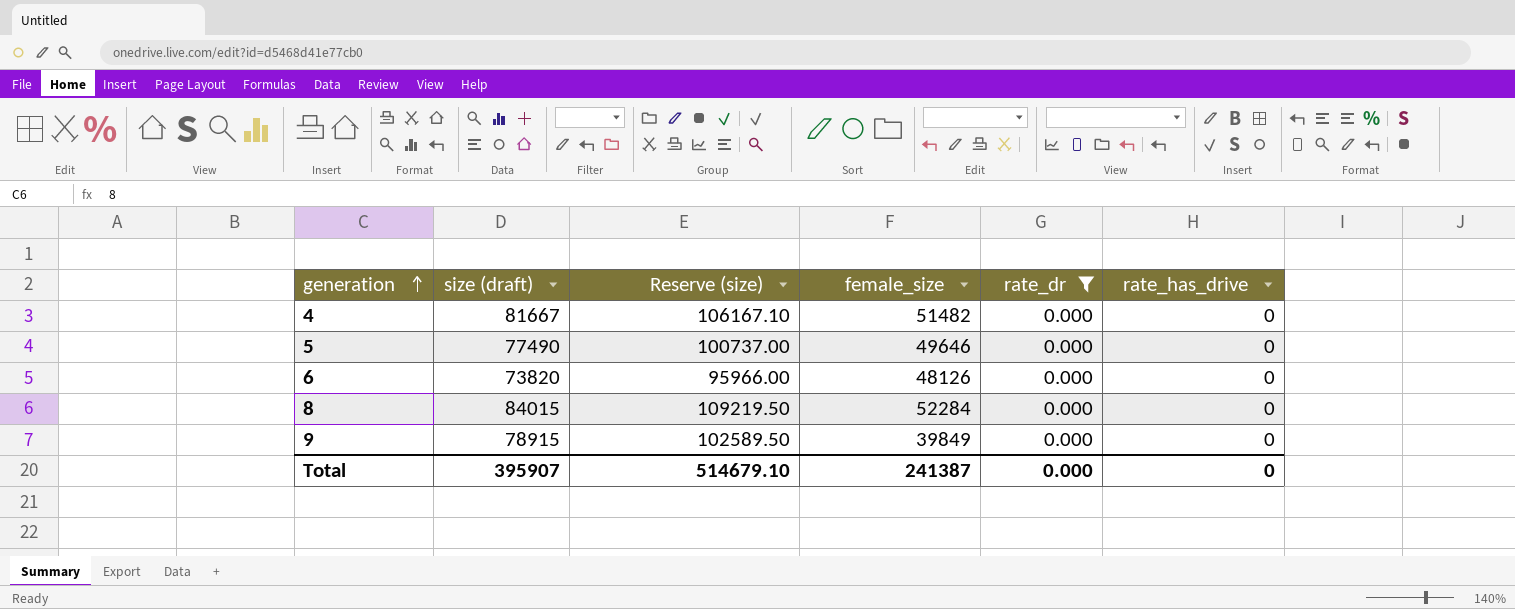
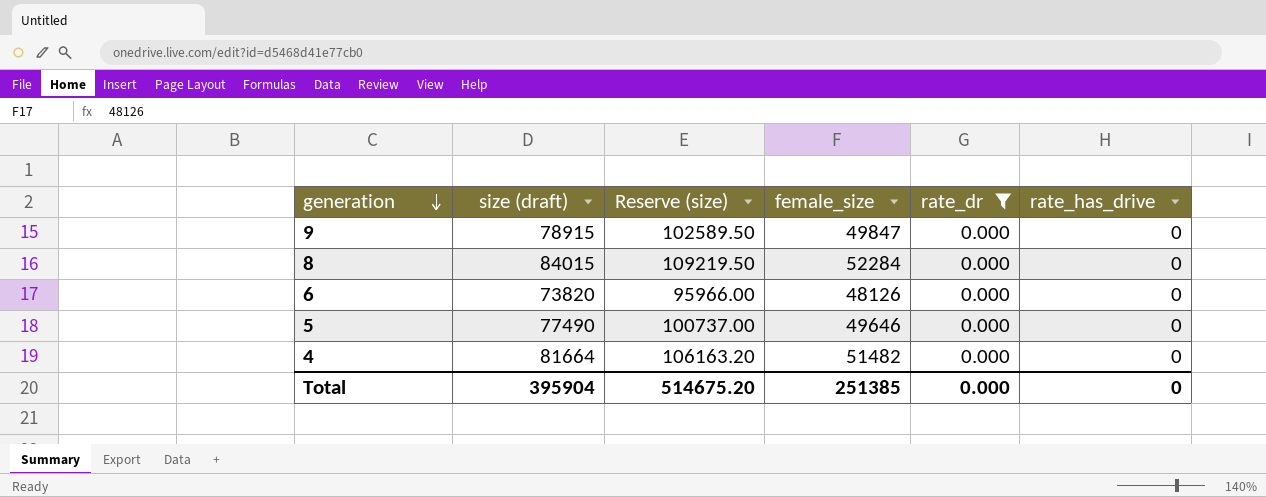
row order: generation ascending -> generation descending
9 | female_size: 39849 -> 49847
4 | size (draft): 81667 -> 81664
4 | Reserve (size): 106167.10 -> 106163.20
Total | size (draft): 395907 -> 395904
Total | Reserve (size): 514679.10 -> 514675.20
Total | female_size: 241387 -> 251385

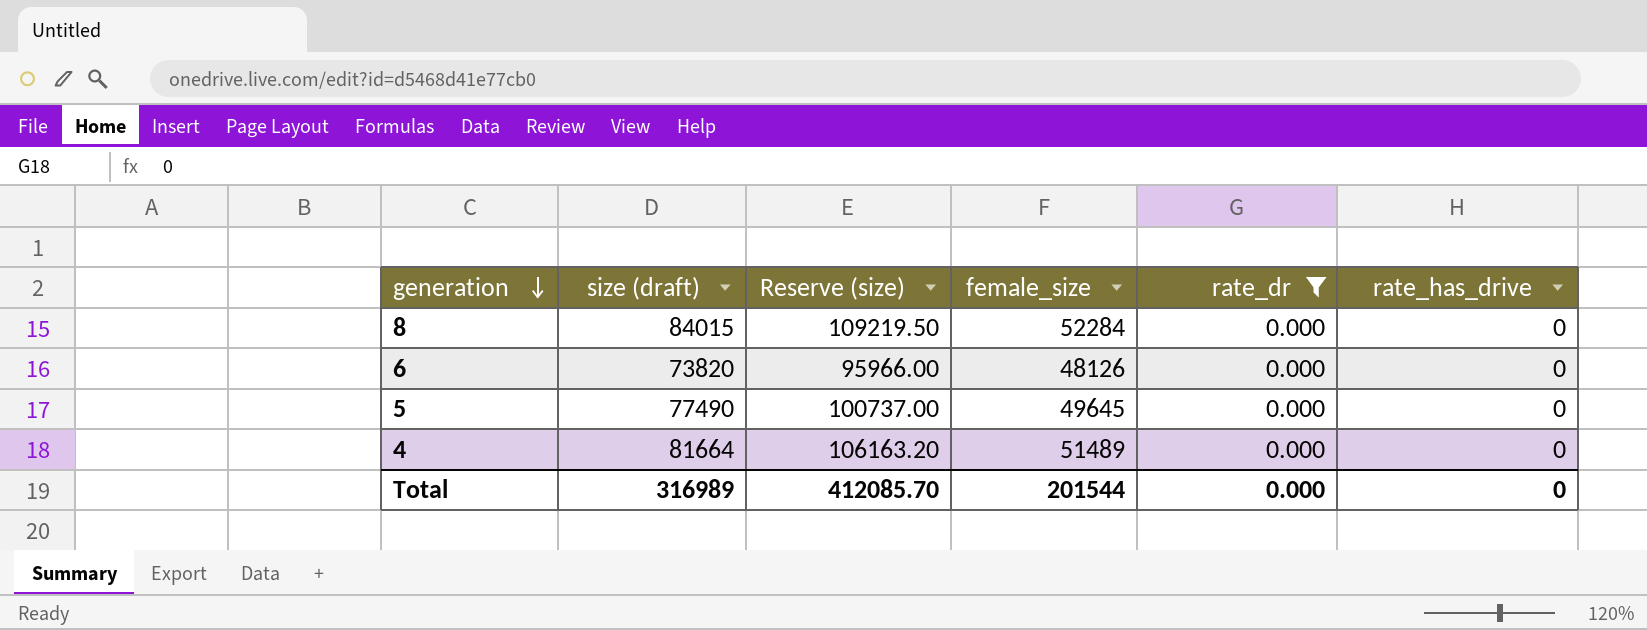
row 9: 78915 | 102589.50 | 49847 | 0.000 | 0 -> none
5 | female_size: 49646 -> 49645
4 | female_size: 51482 -> 51489
Total | size (draft): 395904 -> 316989
Total | Reserve (size): 514675.20 -> 412085.70
Total | female_size: 251385 -> 201544

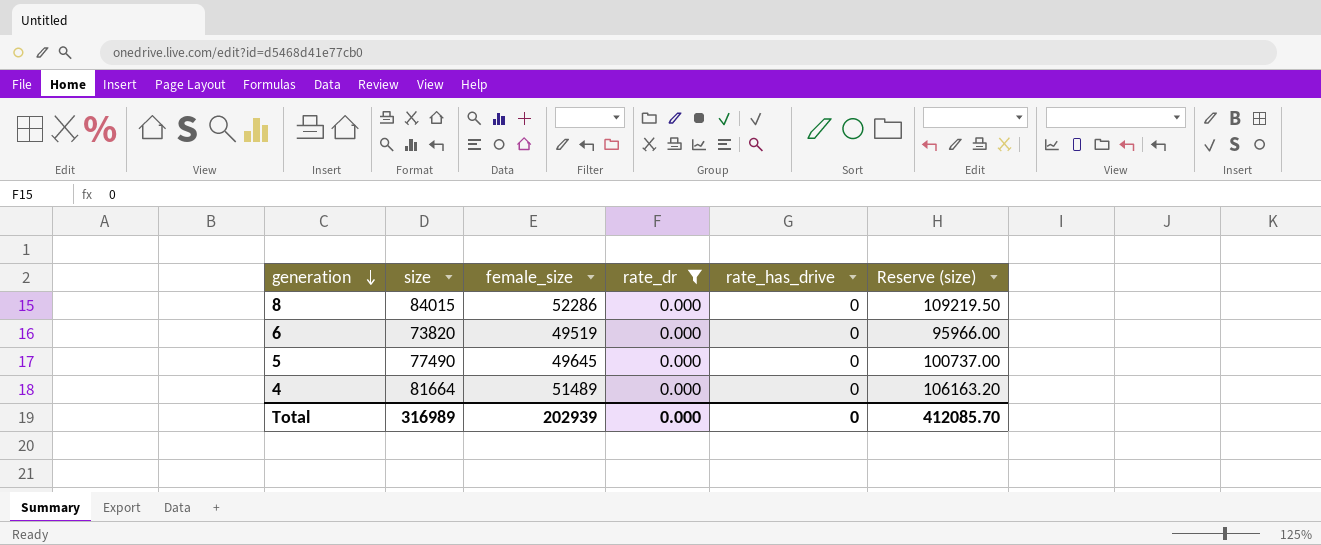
column name: size (draft) -> size
column Reserve (size) | position: 3 -> 6
8 | female_size: 52284 -> 52286
6 | female_size: 48126 -> 49519
Total | female_size: 201544 -> 202939

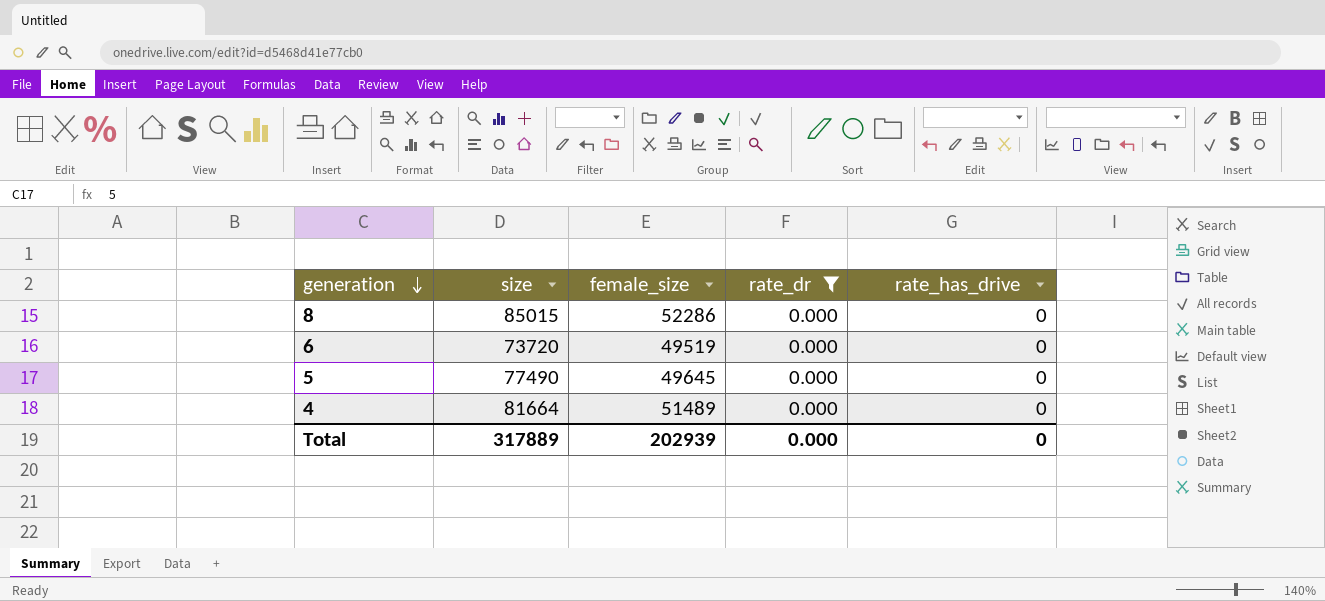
column Reserve (size) | formula: [size] * 1.3 -> none
8 | size: 84015 -> 85015
6 | size: 73820 -> 73720
Total | size: 316989 -> 317889

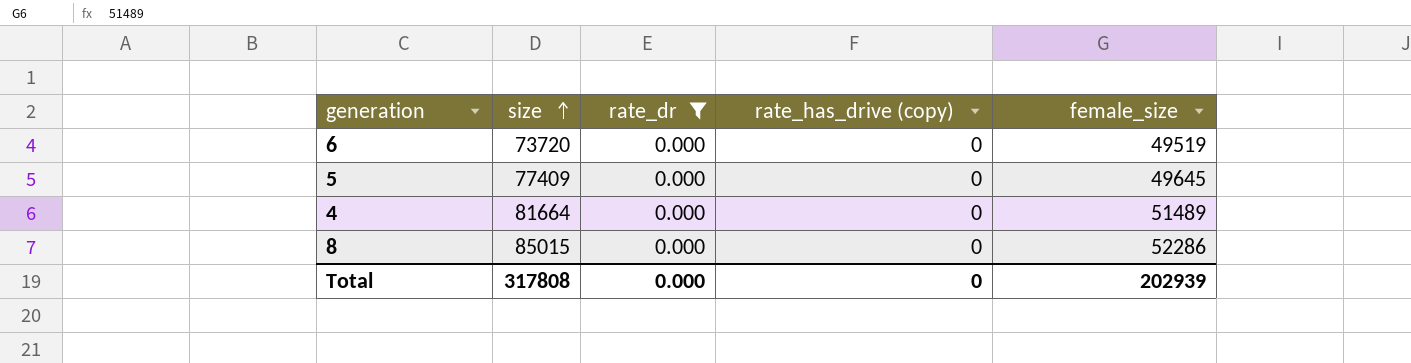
row order: generation descending -> size ascending
column name: rate_has_drive -> rate_has_drive (copy)
column female_size | position: 3 -> 5
5 | size: 77490 -> 77409
Total | size: 317889 -> 317808

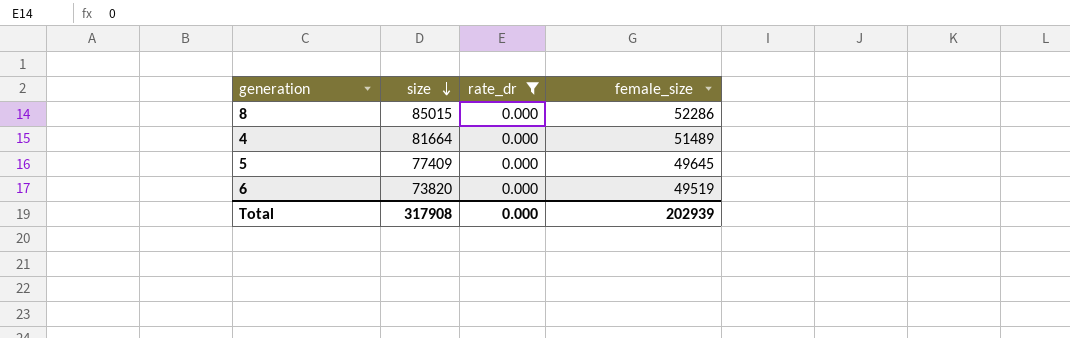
row order: size ascending -> size descending
column rate_has_drive (copy) | position: 4 -> none
6 | size: 73720 -> 73820
Total | size: 317808 -> 317908

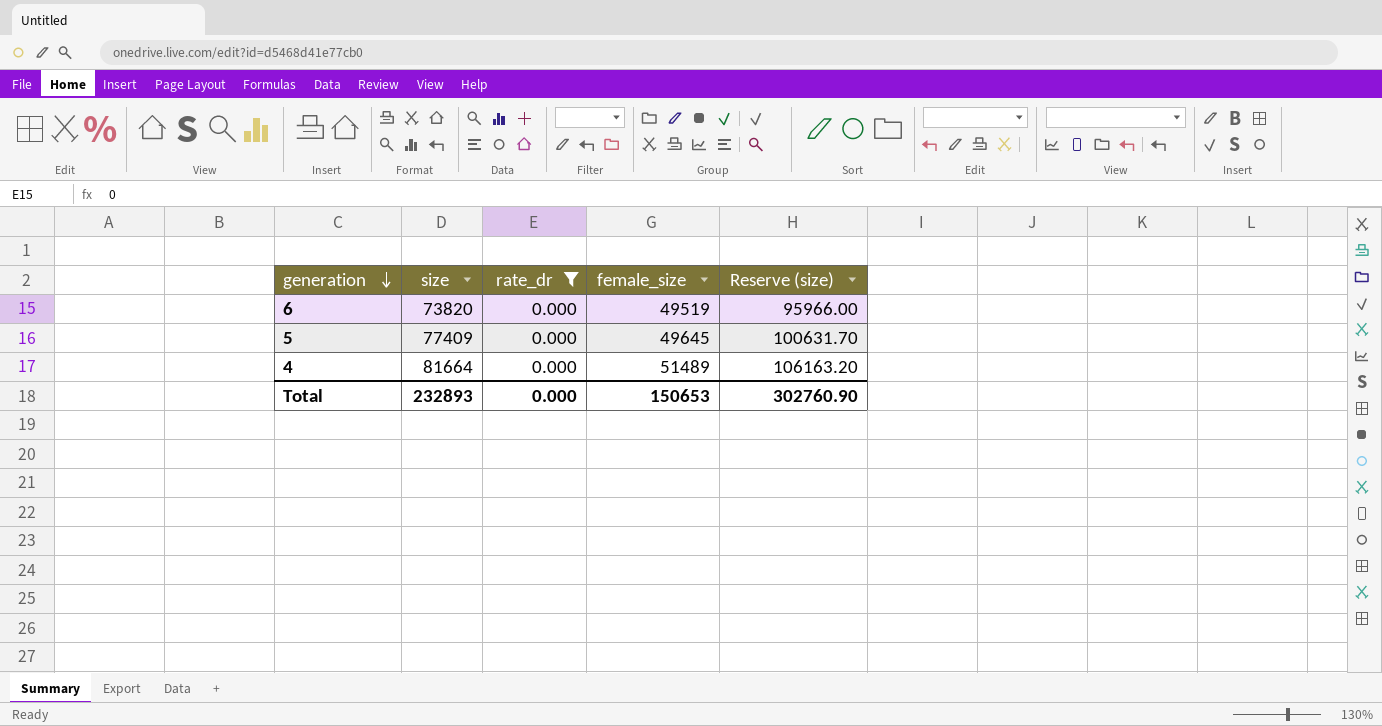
row order: size descending -> generation descending
column Reserve (size) | formula: none -> [size] * 1.3
row 8: 85015 | 0.000 | 52286 -> none
Total | size: 317908 -> 232893
Total | female_size: 202939 -> 150653

